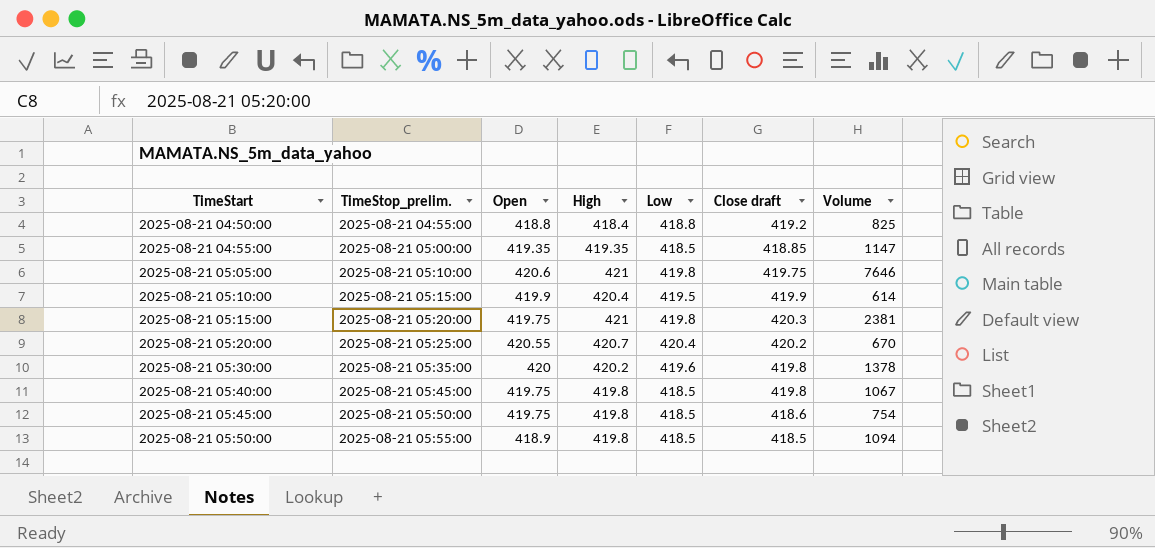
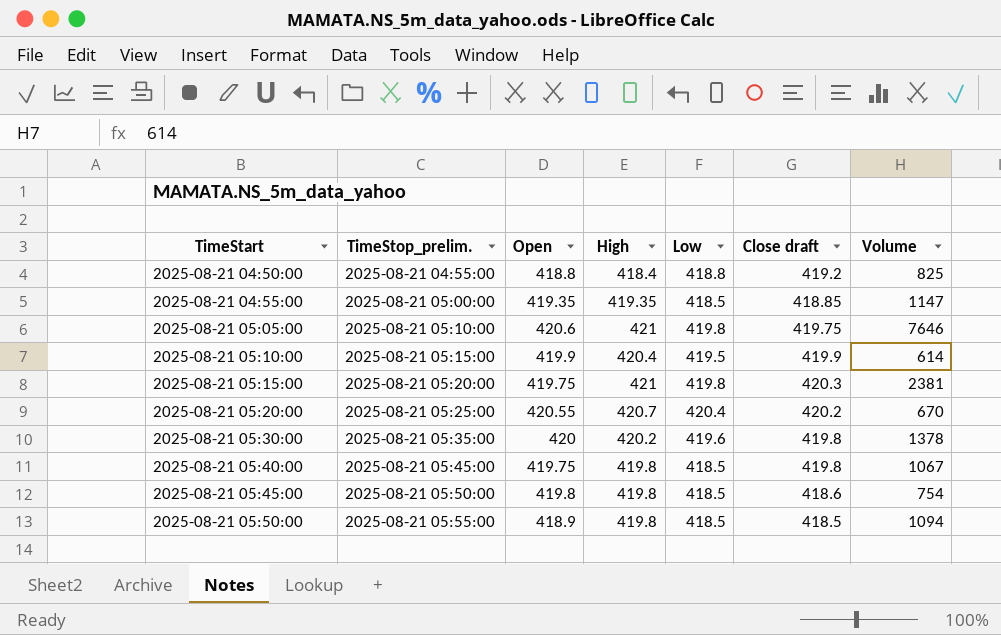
2025-08-21 05:45:00 | Open: 419.75 -> 419.8

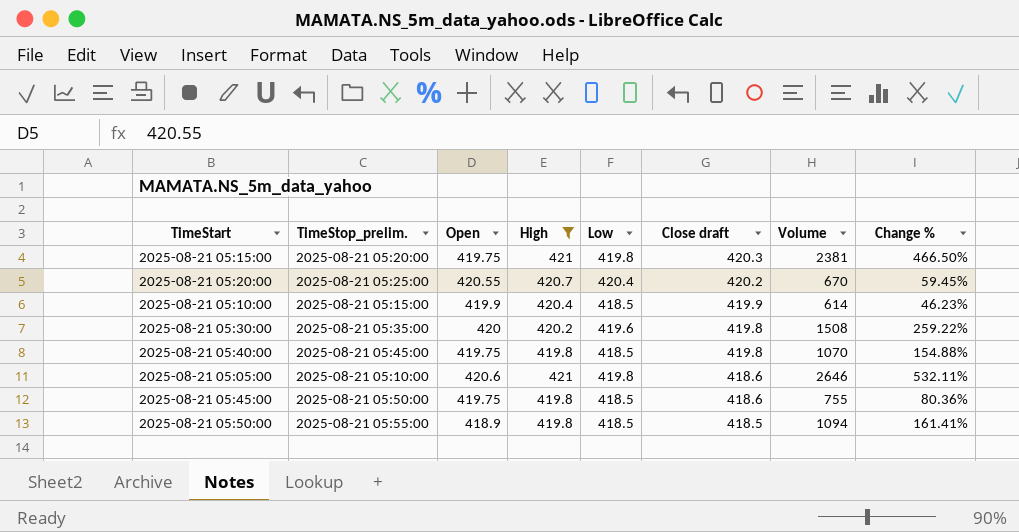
filter: none -> High >= 419.8
row order: TimeStart ascending -> Close draft descending
column Change % | formula: none -> ([Volume] - [Close draft]) / [Close draft]
2025-08-21 05:10:00 | Low: 419.5 -> 418.5
2025-08-21 05:30:00 | Volume: 1378 -> 1508
2025-08-21 05:40:00 | Volume: 1067 -> 1070
2025-08-21 05:05:00 | Close draft: 419.75 -> 418.6
2025-08-21 05:05:00 | Volume: 7646 -> 2646
2025-08-21 05:45:00 | Open: 419.8 -> 419.75
2025-08-21 05:45:00 | Volume: 754 -> 755

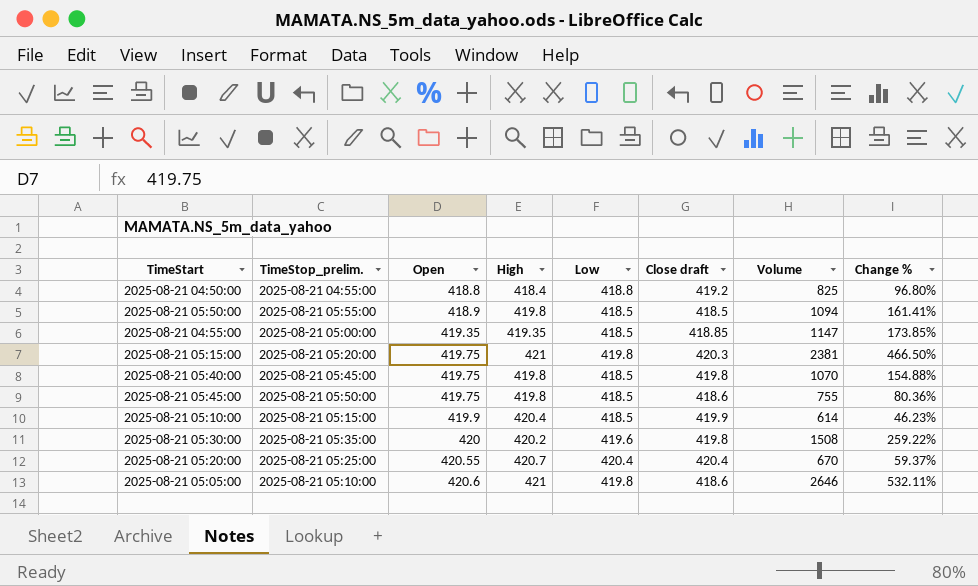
filter: High >= 419.8 -> none
row order: Close draft descending -> Open ascending
2025-08-21 05:20:00 | Close draft: 420.2 -> 420.4
2025-08-21 05:20:00 | Change %: 59.45% -> 59.37%

